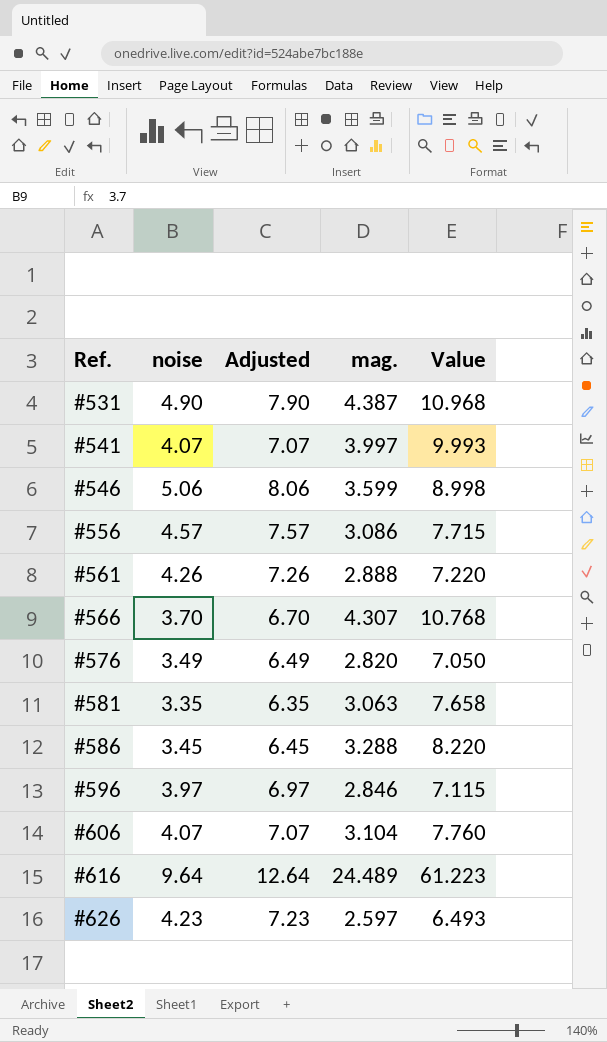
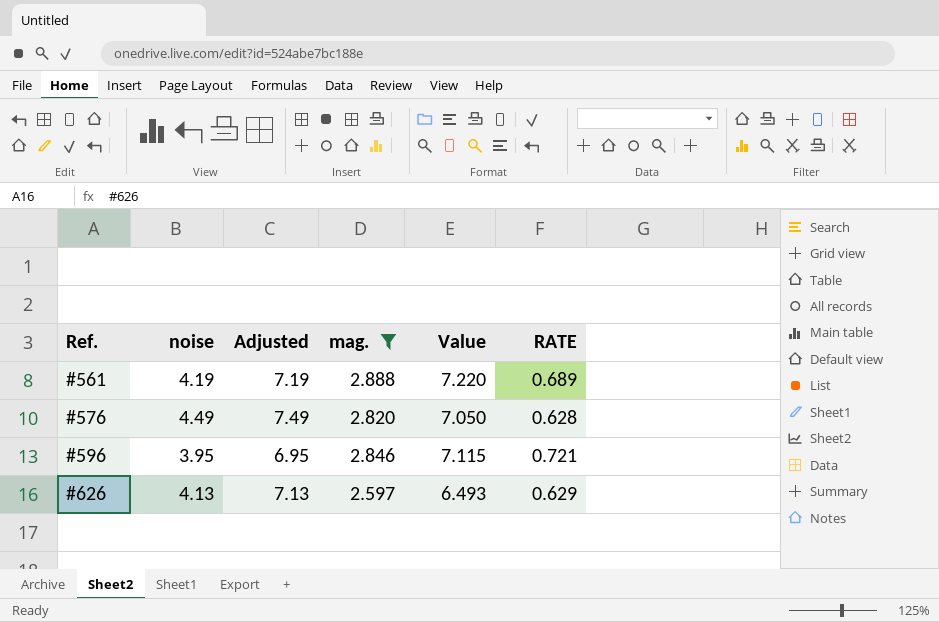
filter: none -> mag. <= 2.888
column RATE | formula: none -> [mag.] / [noise]
#561 | noise: 4.26 -> 4.19
#561 | Adjusted: 7.26 -> 7.19
#576 | noise: 3.49 -> 4.49
#576 | Adjusted: 6.49 -> 7.49
#596 | noise: 3.97 -> 3.95
#596 | Adjusted: 6.97 -> 6.95
#626 | noise: 4.23 -> 4.13
#626 | Adjusted: 7.23 -> 7.13

